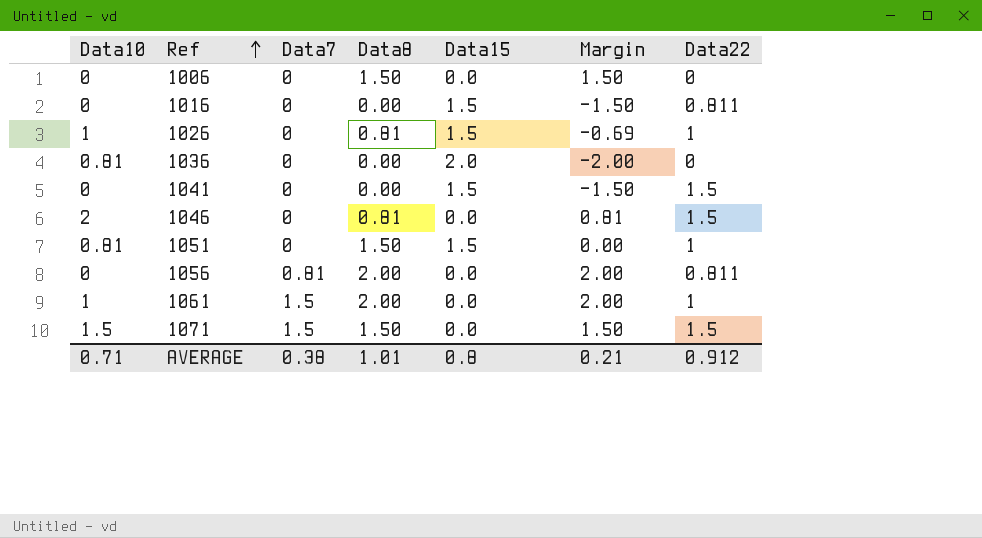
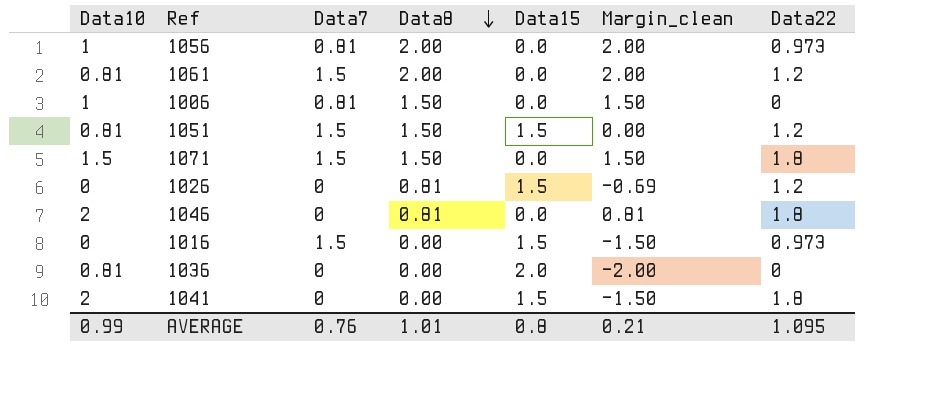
row order: Ref ascending -> Data8 descending
column name: Margin -> Margin_clean
1056 | Data10: 0 -> 1
1056 | Data22: 0.811 -> 0.973
1061 | Data10: 1 -> 0.81
1061 | Data22: 1 -> 1.2
1006 | Data10: 0 -> 1
1006 | Data7: 0 -> 0.81
1051 | Data7: 0 -> 1.5
1051 | Data22: 1 -> 1.2
1071 | Data22: 1.5 -> 1.8
1026 | Data10: 1 -> 0
1026 | Data22: 1 -> 1.2
1046 | Data22: 1.5 -> 1.8
1016 | Data7: 0 -> 1.5
1016 | Data22: 0.811 -> 0.973
1041 | Data10: 0 -> 2
1041 | Data22: 1.5 -> 1.8
AVERAGE | Data10: 0.71 -> 0.99
AVERAGE | Data7: 0.38 -> 0.76
AVERAGE | Data22: 0.912 -> 1.095

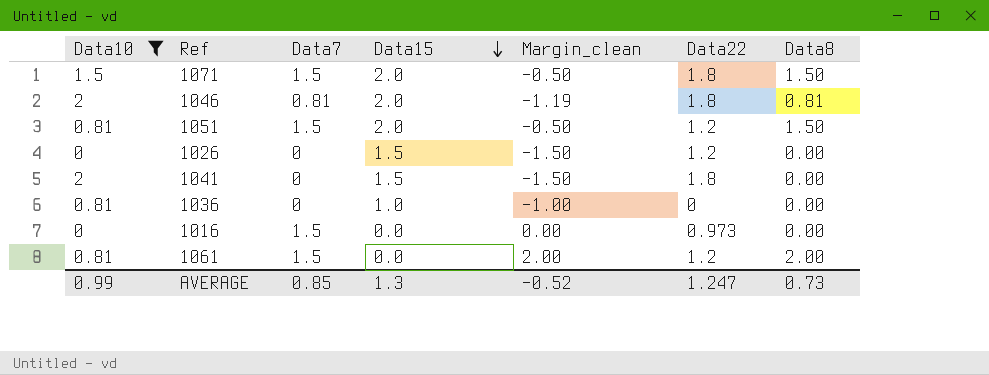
filter: none -> Data10 != 1
row order: Data8 descending -> Data15 descending
column Data8 | position: 4 -> 7
1071 | Data15: 0.0 -> 2.0
1071 | Margin_clean: 1.50 -> -0.50
1046 | Data7: 0 -> 0.81
1046 | Data15: 0.0 -> 2.0
1046 | Margin_clean: 0.81 -> -1.19
1051 | Data15: 1.5 -> 2.0
1051 | Margin_clean: 0.00 -> -0.50
1026 | Margin_clean: -0.69 -> -1.50
1026 | Data8: 0.81 -> 0.00
1036 | Data15: 2.0 -> 1.0
1036 | Margin_clean: -2.00 -> -1.00
1016 | Data15: 1.5 -> 0.0
1016 | Margin_clean: -1.50 -> 0.00
AVERAGE | Data7: 0.76 -> 0.85
AVERAGE | Data15: 0.8 -> 1.3
AVERAGE | Margin_clean: 0.21 -> -0.52
AVERAGE | Data22: 1.095 -> 1.247
AVERAGE | Data8: 1.01 -> 0.73

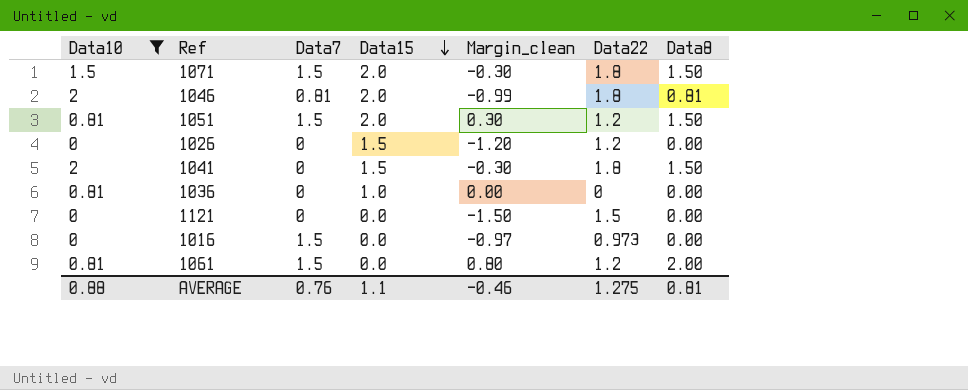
column Margin_clean | formula: [Data8] - [Data15] -> [Data8] - [Data22]
1041 | Data8: 0.00 -> 1.50
row 1121: none -> 0 | 0 | 0.0 | -1.50 | 1.5 | 0.00
AVERAGE | Data10: 0.99 -> 0.88
AVERAGE | Data7: 0.85 -> 0.76
AVERAGE | Data15: 1.3 -> 1.1
AVERAGE | Margin_clean: -0.52 -> -0.46
AVERAGE | Data22: 1.247 -> 1.275
AVERAGE | Data8: 0.73 -> 0.81

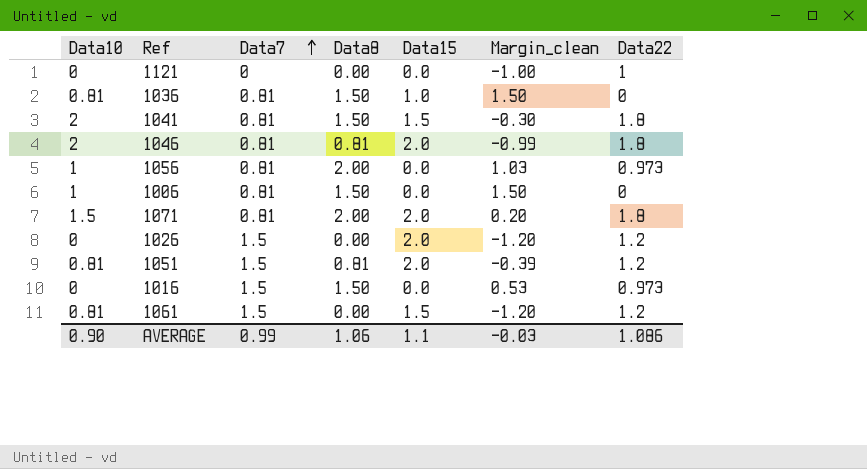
filter: Data10 != 1 -> none
row order: Data15 descending -> Data7 ascending
column Data8 | position: 7 -> 4
1121 | Margin_clean: -1.50 -> -1.00
1121 | Data22: 1.5 -> 1
1036 | Data7: 0 -> 0.81
1036 | Data8: 0.00 -> 1.50
1036 | Margin_clean: 0.00 -> 1.50
1041 | Data7: 0 -> 0.81
1071 | Data7: 1.5 -> 0.81
1071 | Data8: 1.50 -> 2.00
1071 | Margin_clean: -0.30 -> 0.20
1026 | Data7: 0 -> 1.5
1026 | Data15: 1.5 -> 2.0
1051 | Data8: 1.50 -> 0.81
1051 | Margin_clean: 0.30 -> -0.39
1016 | Data8: 0.00 -> 1.50
1016 | Margin_clean: -0.97 -> 0.53
1061 | Data8: 2.00 -> 0.00
1061 | Data15: 0.0 -> 1.5
1061 | Margin_clean: 0.80 -> -1.20
AVERAGE | Data10: 0.88 -> 0.90
AVERAGE | Data7: 0.76 -> 0.99
AVERAGE | Data8: 0.81 -> 1.06
AVERAGE | Margin_clean: -0.46 -> -0.03
AVERAGE | Data22: 1.275 -> 1.086

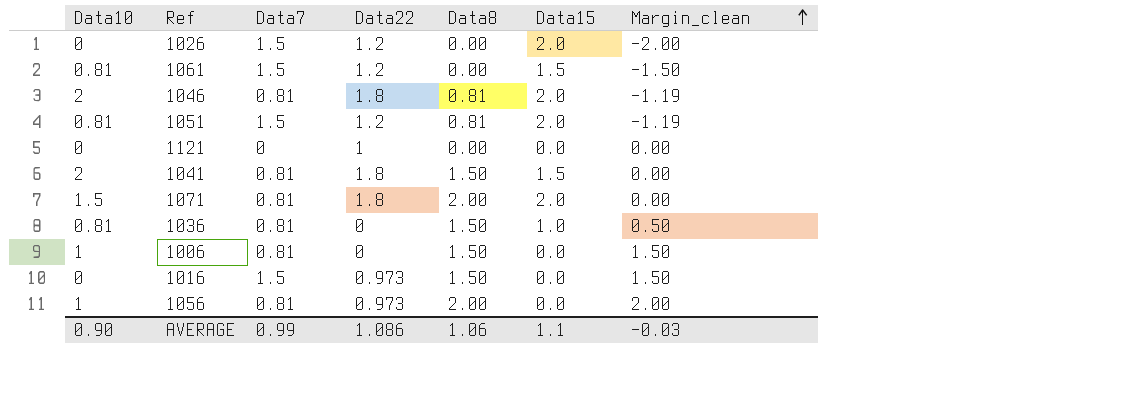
row order: Data7 ascending -> Margin_clean ascending
column Data22 | position: 7 -> 4
column Margin_clean | formula: [Data8] - [Data22] -> [Data8] - [Data15]

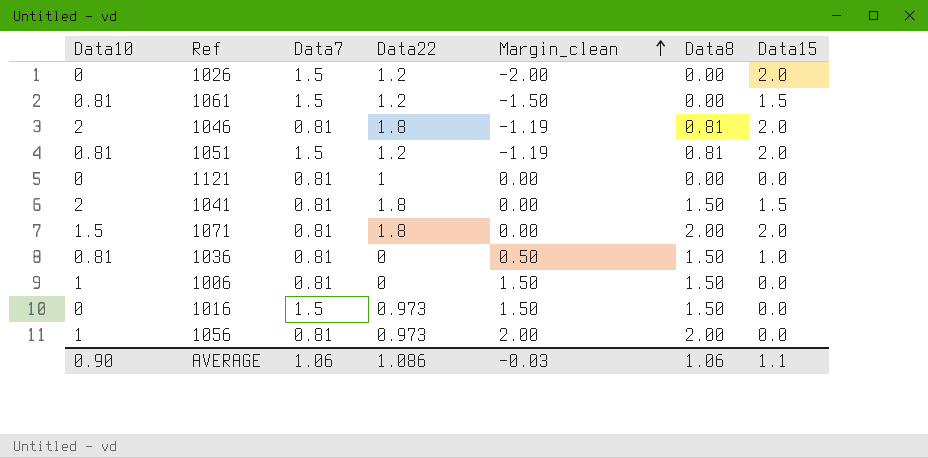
column Margin_clean | position: 7 -> 5
1121 | Data7: 0 -> 0.81
AVERAGE | Data7: 0.99 -> 1.06

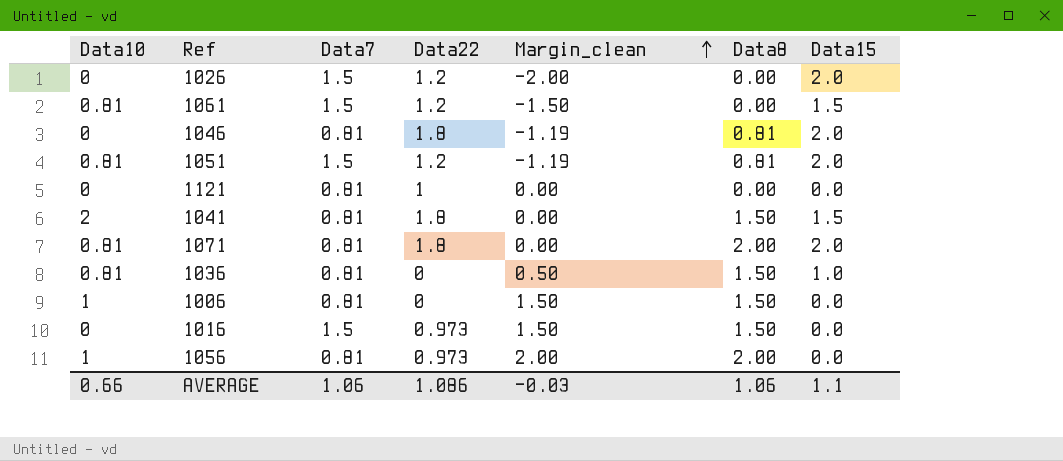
1046 | Data10: 2 -> 0
1071 | Data10: 1.5 -> 0.81
AVERAGE | Data10: 0.90 -> 0.66

